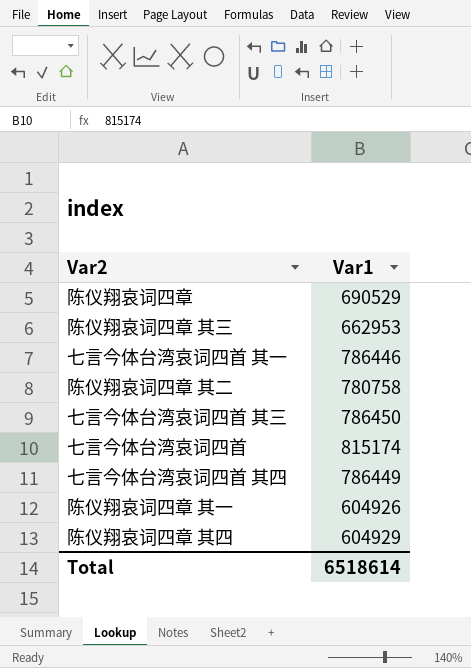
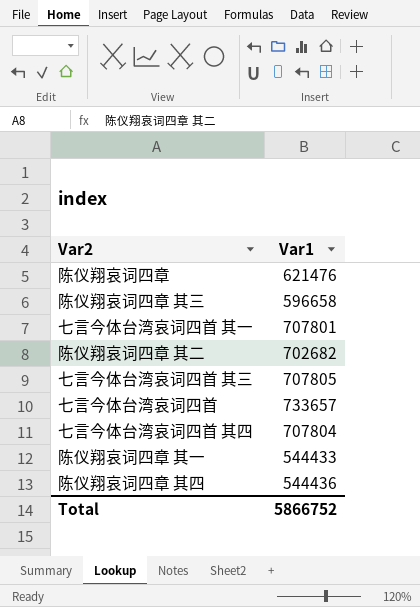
陈仪翔哀词四章 | Var1: 690529 -> 621476
陈仪翔哀词四章 其三 | Var1: 662953 -> 596658
七言今体台湾哀词四首 其一 | Var1: 786446 -> 707801
陈仪翔哀词四章 其二 | Var1: 780758 -> 702682
七言今体台湾哀词四首 其三 | Var1: 786450 -> 707805
七言今体台湾哀词四首 | Var1: 815174 -> 733657
七言今体台湾哀词四首 其四 | Var1: 786449 -> 707804
陈仪翔哀词四章 其一 | Var1: 604926 -> 544433
陈仪翔哀词四章 其四 | Var1: 604929 -> 544436
Total | Var1: 6518614 -> 5866752

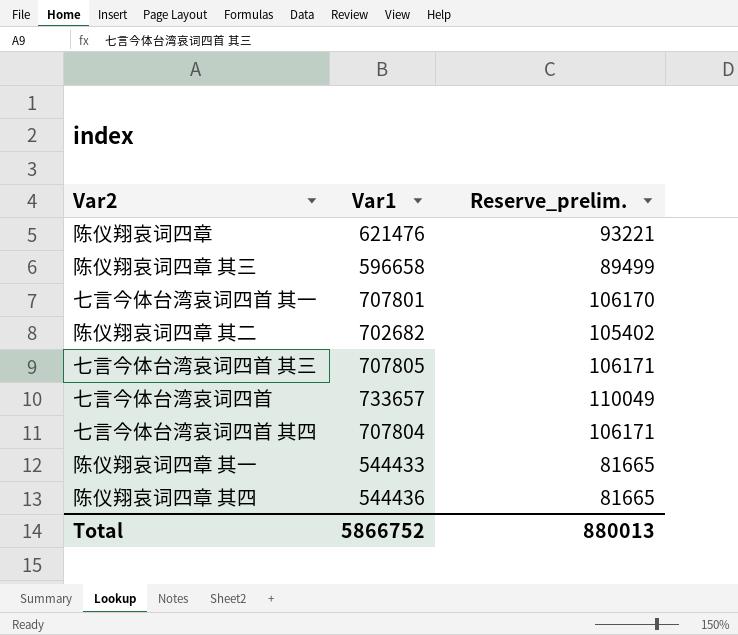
column Reserve_prelim. | formula: none -> [Var1] * 0.15

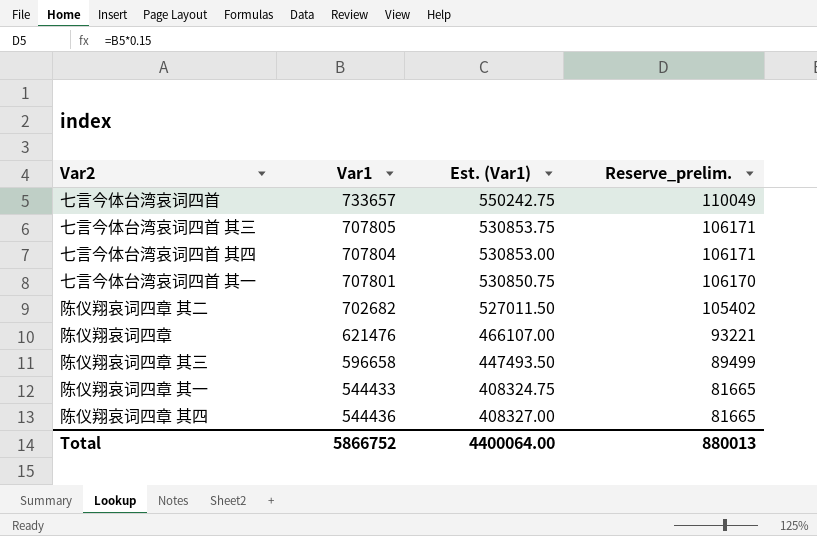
row order: none -> Reserve_prelim. descending
column Est. (Var1) | formula: none -> [Var1] * 0.75

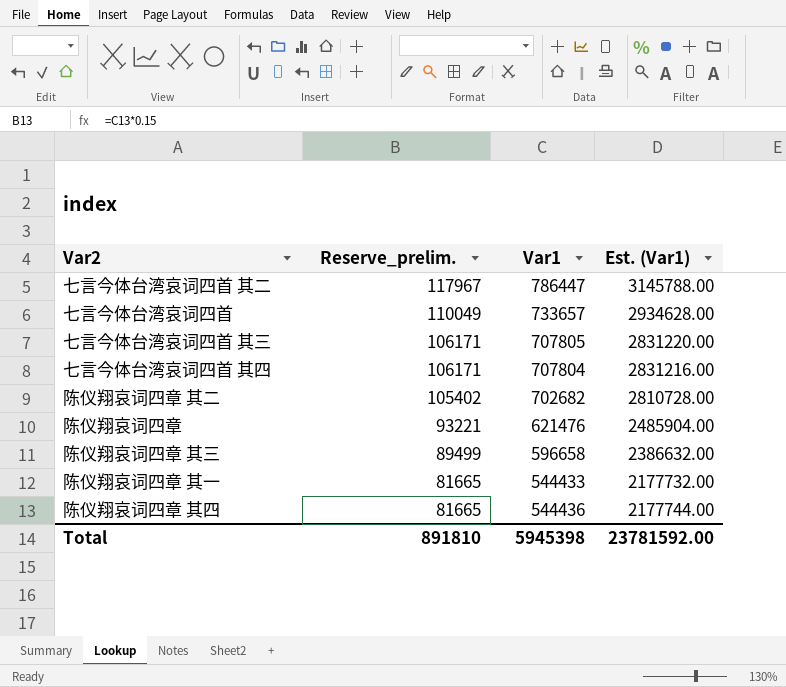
column Reserve_prelim. | position: 4 -> 2
column Est. (Var1) | formula: [Var1] * 0.75 -> [Var1] * 4
row 七言今体台湾哀词四首 其一: 707801 | 530850.75 | 106170 -> none
row 七言今体台湾哀词四首 其二: none -> 117967 | 786447 | 3145788.00
Total | Reserve_prelim.: 880013 -> 891810
Total | Var1: 5866752 -> 5945398
Total | Est. (Var1): 4400064.00 -> 23781592.00

